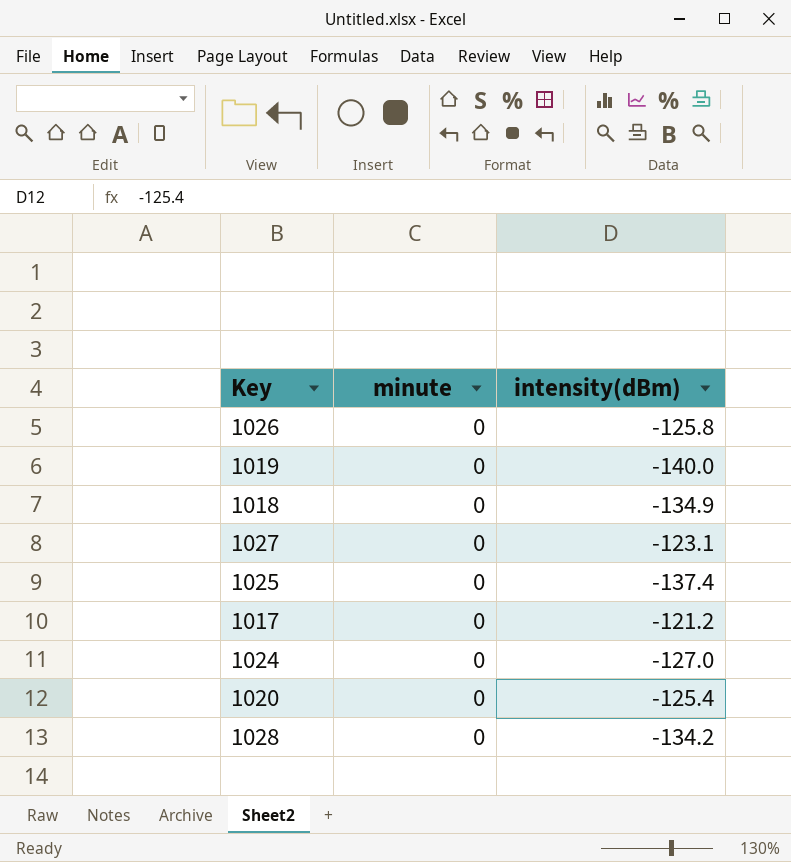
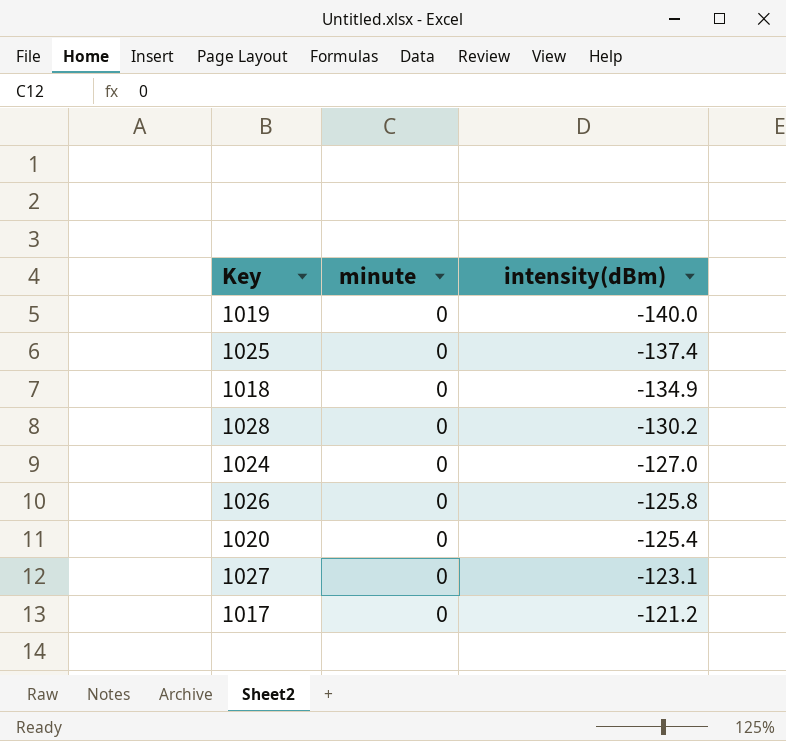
row order: none -> intensity(dBm) ascending
1028 | intensity(dBm): -134.2 -> -130.2

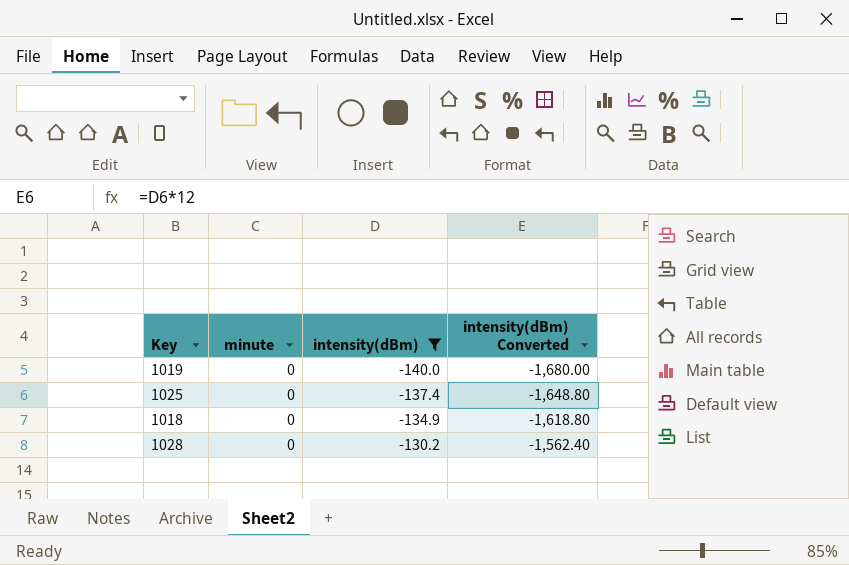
filter: none -> intensity(dBm) <= -130.2
column intensity(dBm) Converted | formula: none -> [intensity(dBm)] * 12

